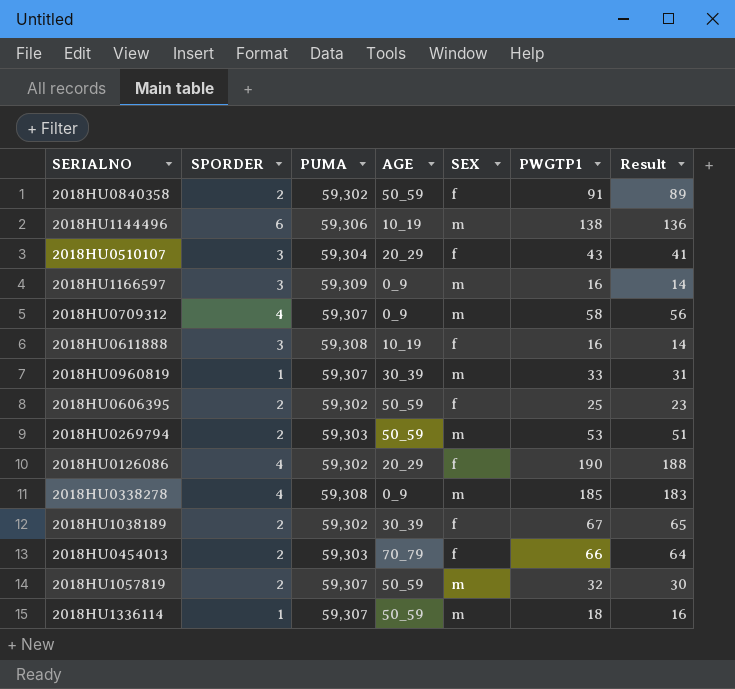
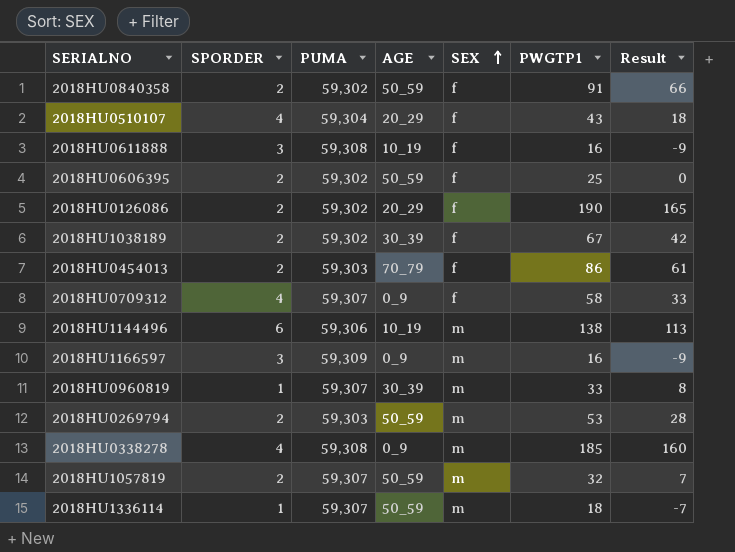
row order: none -> SEX ascending
column Result | formula: [PWGTP1] - 2 -> [PWGTP1] - 25
2018HU0510107 | SPORDER: 3 -> 4
2018HU0126086 | SPORDER: 4 -> 2
2018HU0454013 | PWGTP1: 66 -> 86
2018HU0709312 | SEX: m -> f

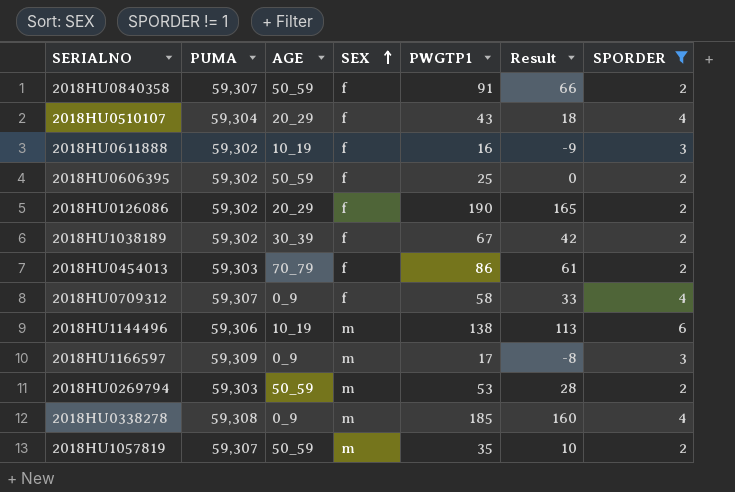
filter: none -> SPORDER != 1
column SPORDER | position: 2 -> 7
2018HU0840358 | PUMA: 59,302 -> 59,307
2018HU0611888 | PUMA: 59,308 -> 59,302
2018HU1166597 | PWGTP1: 16 -> 17
2018HU1166597 | Result: -9 -> -8
2018HU1057819 | PWGTP1: 32 -> 35
2018HU1057819 | Result: 7 -> 10

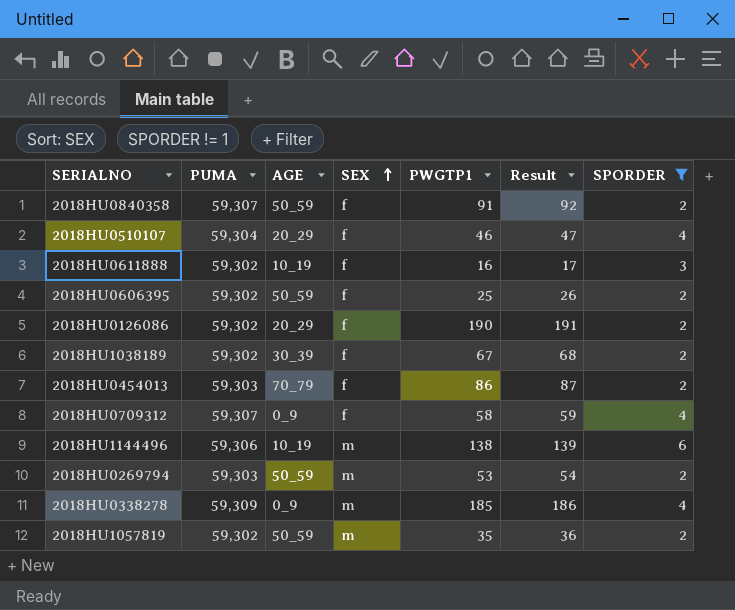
column Result | formula: [PWGTP1] - 25 -> [PWGTP1] + 1
row 2018HU1166597: 59,309 | 0_9 | m | 17 | -8 | 3 -> none
2018HU0510107 | PWGTP1: 43 -> 46
2018HU0338278 | PUMA: 59,308 -> 59,309
2018HU1057819 | PUMA: 59,307 -> 59,302

